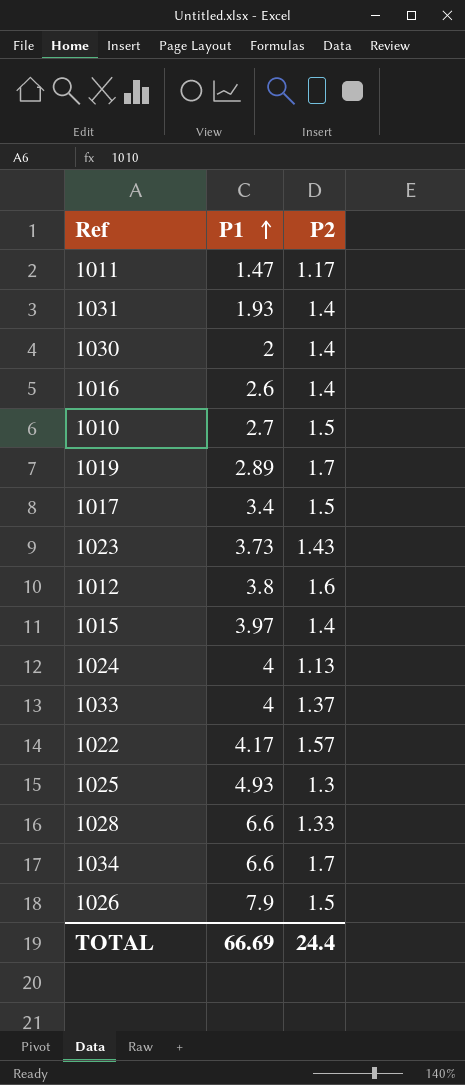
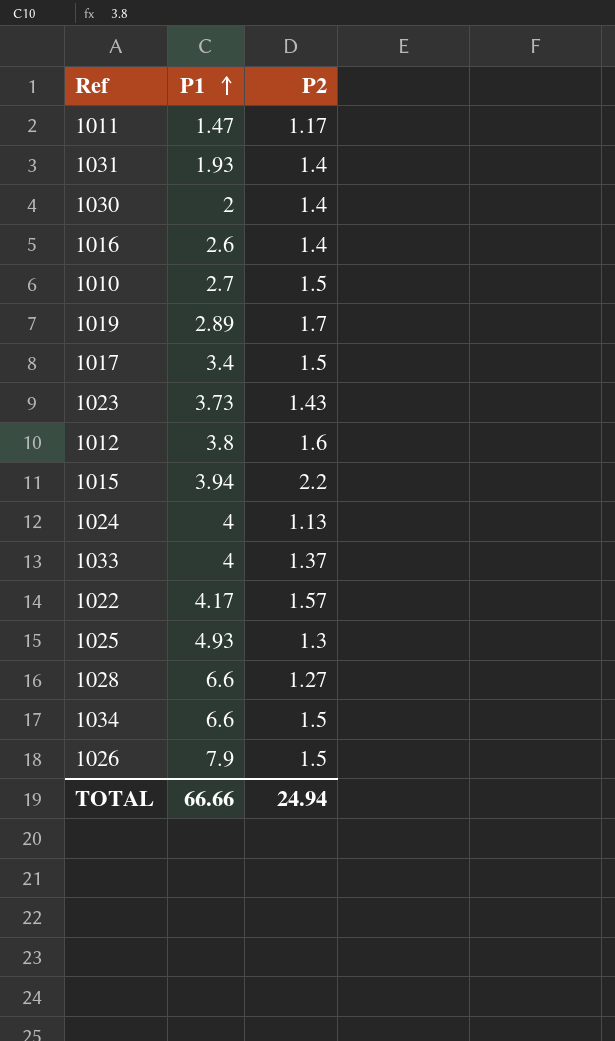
1015 | P1: 3.97 -> 3.94
1015 | P2: 1.4 -> 2.2
1028 | P2: 1.33 -> 1.27
1034 | P2: 1.7 -> 1.5
TOTAL | P1: 66.69 -> 66.66
TOTAL | P2: 24.4 -> 24.94

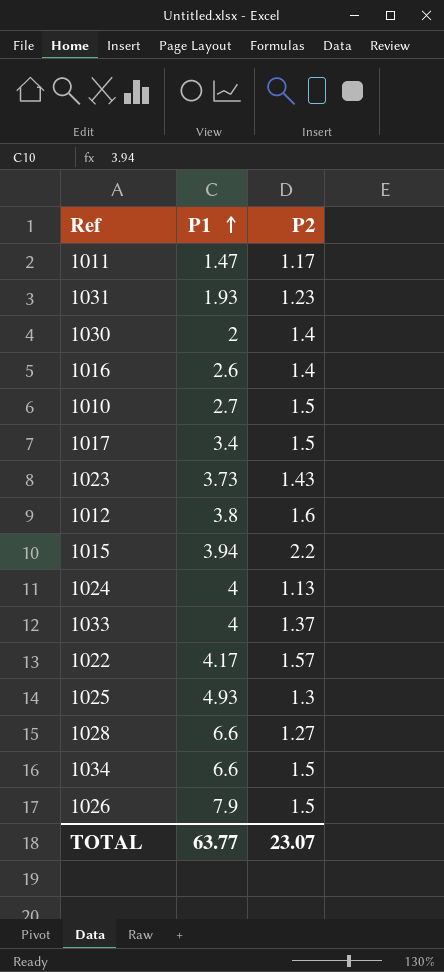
row 1019: 2.89 | 1.7 -> none
1031 | P2: 1.4 -> 1.23
TOTAL | P1: 66.66 -> 63.77
TOTAL | P2: 24.94 -> 23.07

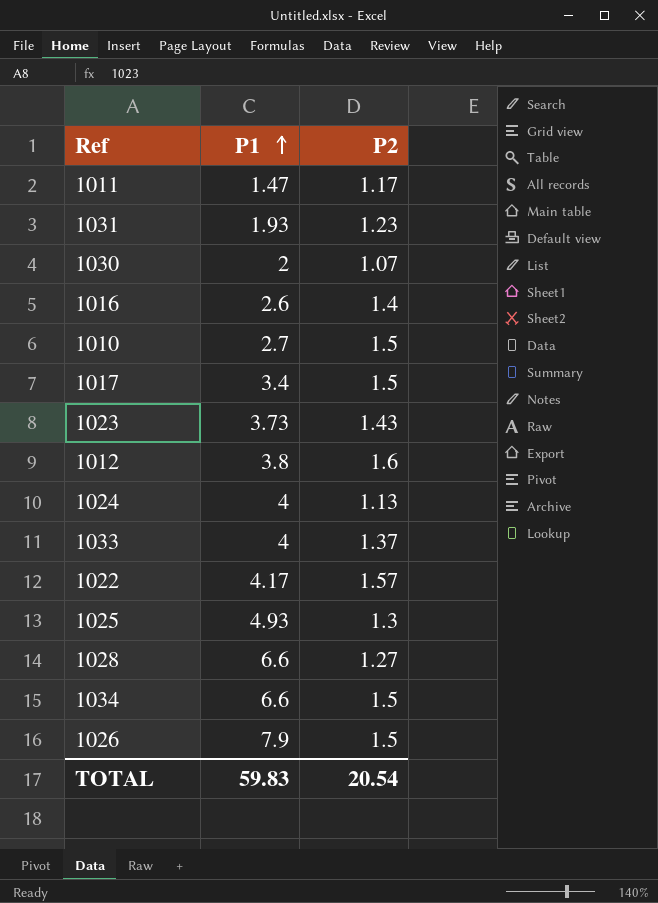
row 1015: 3.94 | 2.2 -> none
1030 | P2: 1.4 -> 1.07
TOTAL | P1: 63.77 -> 59.83
TOTAL | P2: 23.07 -> 20.54

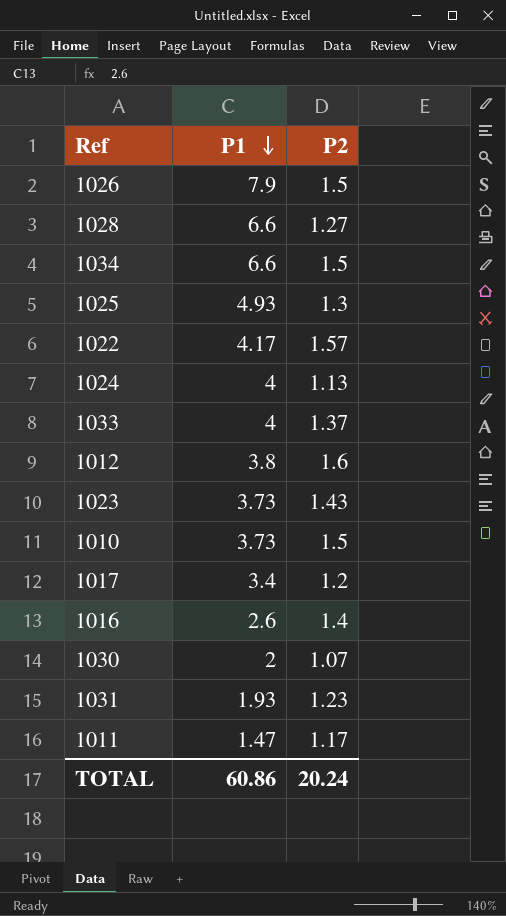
row order: P1 ascending -> P1 descending
1010 | P1: 2.7 -> 3.73
1017 | P2: 1.5 -> 1.2
TOTAL | P1: 59.83 -> 60.86
TOTAL | P2: 20.54 -> 20.24

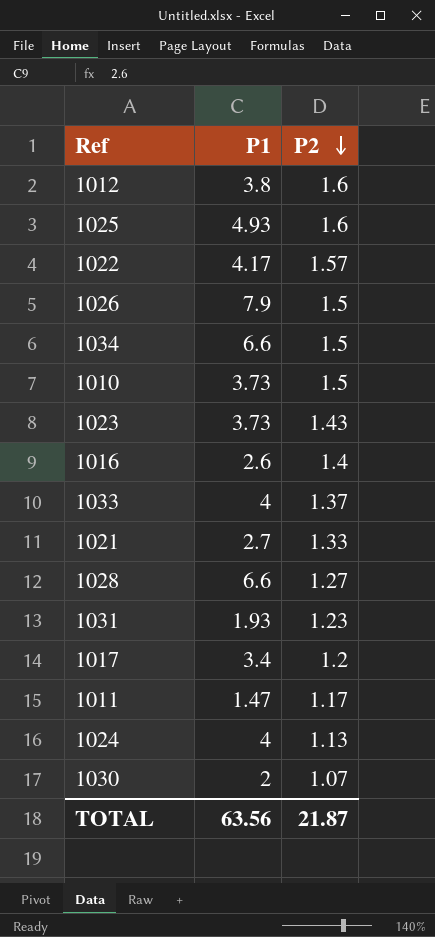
row order: P1 descending -> P2 descending
1025 | P2: 1.3 -> 1.6
row 1021: none -> 2.7 | 1.33
TOTAL | P1: 60.86 -> 63.56
TOTAL | P2: 20.24 -> 21.87

